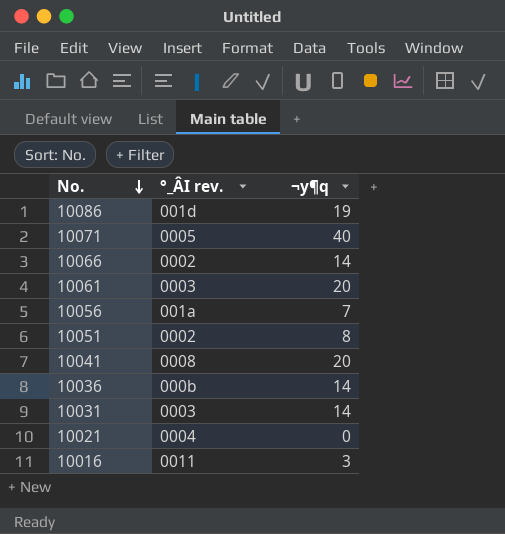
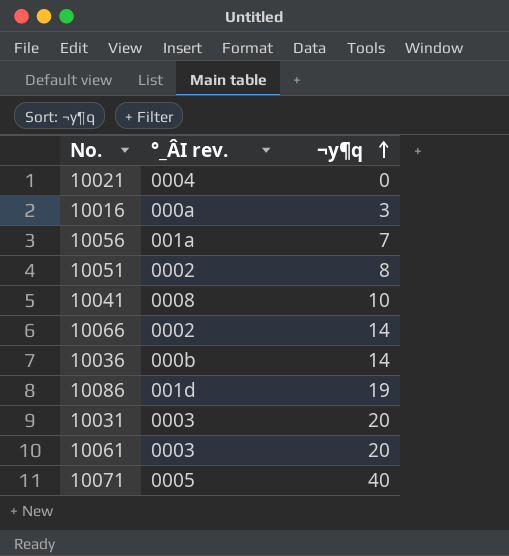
row order: No. descending -> ¬y¶q ascending
10016 | °_ÂI rev.: 0011 -> 000a
10041 | ¬y¶q: 20 -> 10
10031 | ¬y¶q: 14 -> 20

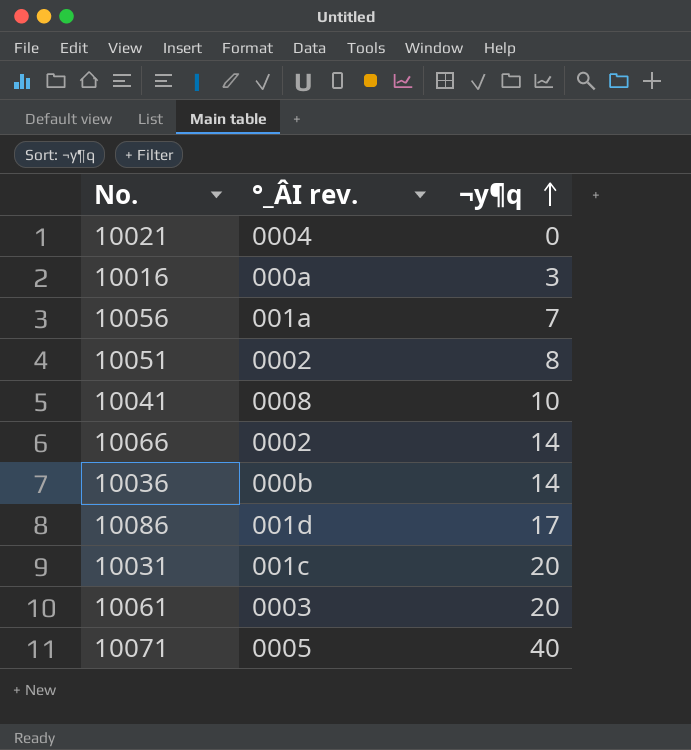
10086 | ¬y¶q: 19 -> 17
10031 | °_ÂI rev.: 0003 -> 001c

